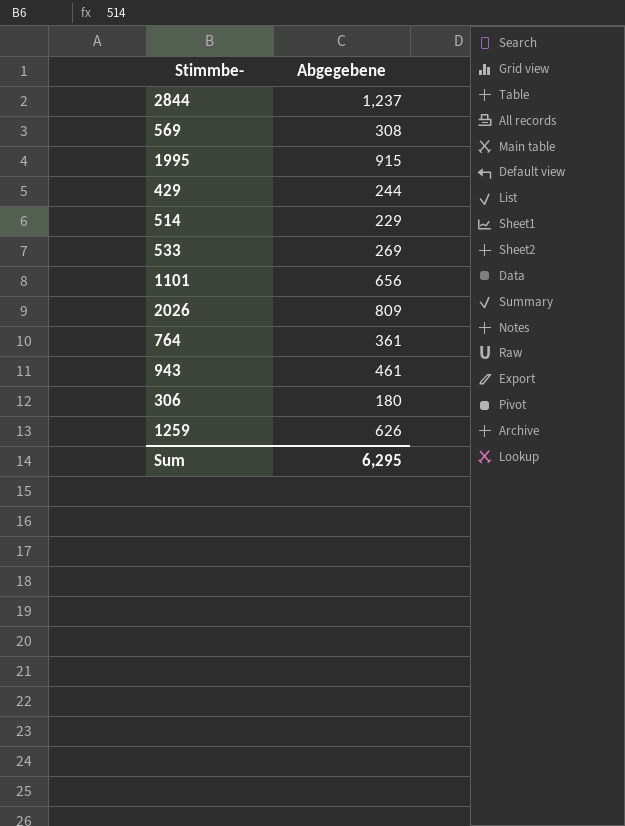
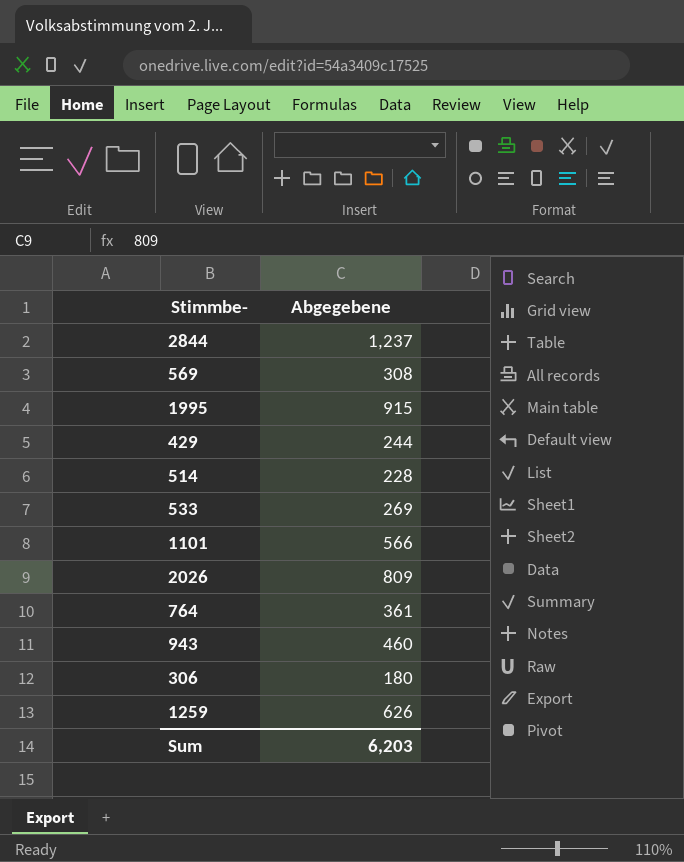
514 | Abgegebene: 229 -> 228
1101 | Abgegebene: 656 -> 566
943 | Abgegebene: 461 -> 460
Sum | Abgegebene: 6,295 -> 6,203

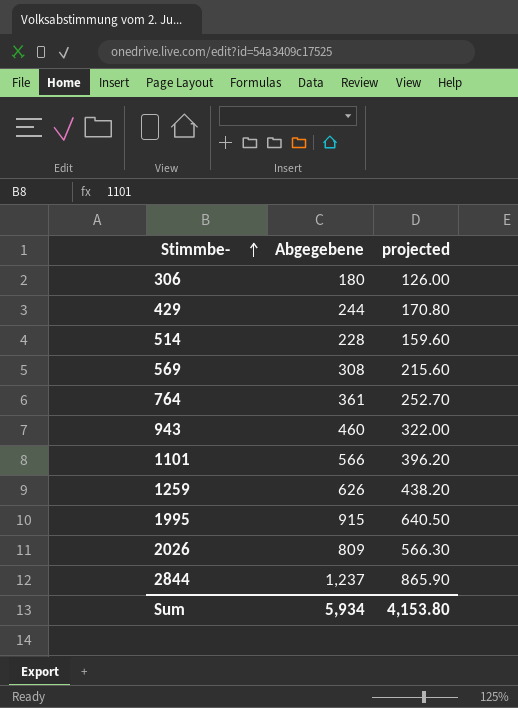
row order: none -> Stimmbe- ascending
column projected | formula: none -> [Abgegebene] * 0.7
row 533: 269 -> none
Sum | Abgegebene: 6,203 -> 5,934

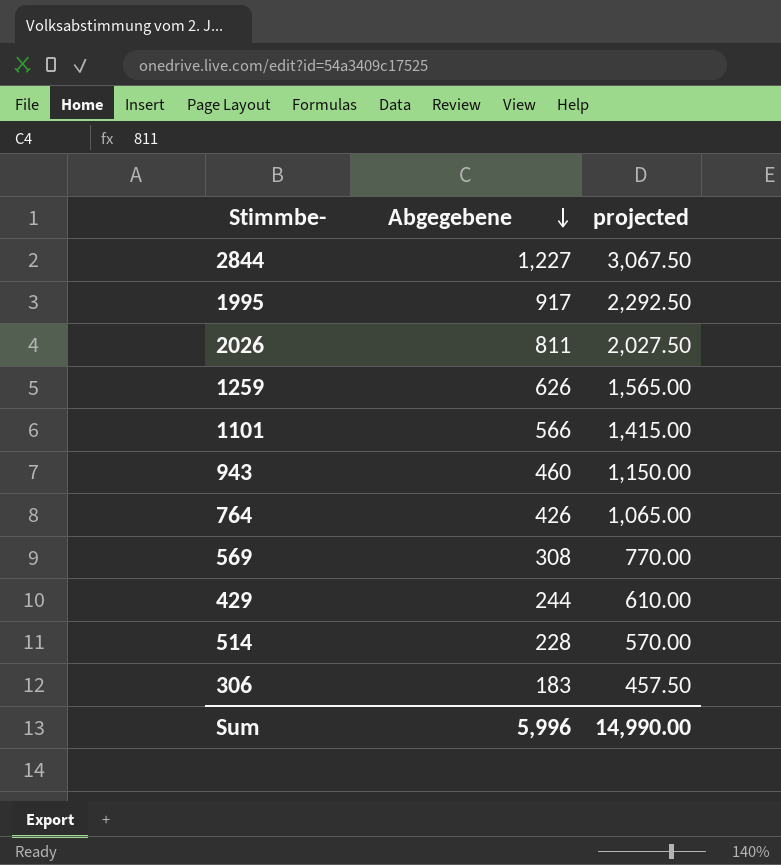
row order: Stimmbe- ascending -> Abgegebene descending
column projected | formula: [Abgegebene] * 0.7 -> [Abgegebene] * 2.5
2844 | Abgegebene: 1,237 -> 1,227
1995 | Abgegebene: 915 -> 917
2026 | Abgegebene: 809 -> 811
764 | Abgegebene: 361 -> 426
306 | Abgegebene: 180 -> 183
Sum | Abgegebene: 5,934 -> 5,996
Sum | projected: 4,153.80 -> 14,990.00

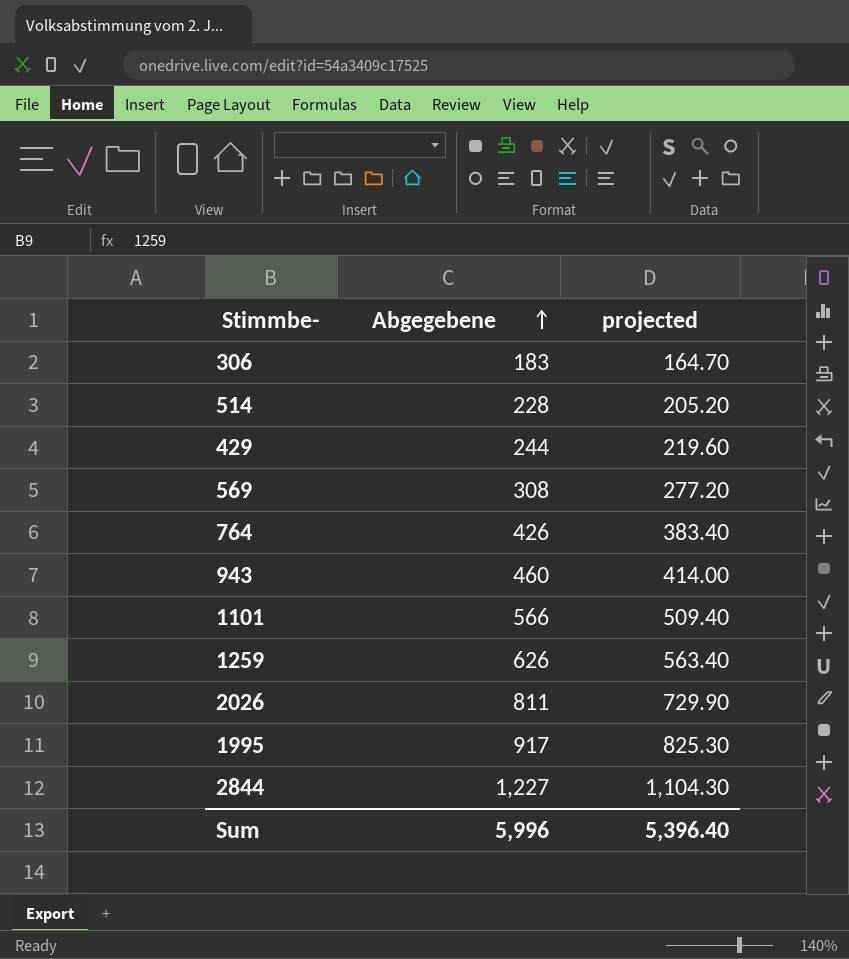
row order: Abgegebene descending -> Abgegebene ascending
column projected | formula: [Abgegebene] * 2.5 -> [Abgegebene] * 0.9
Sum | projected: 14,990.00 -> 5,396.40

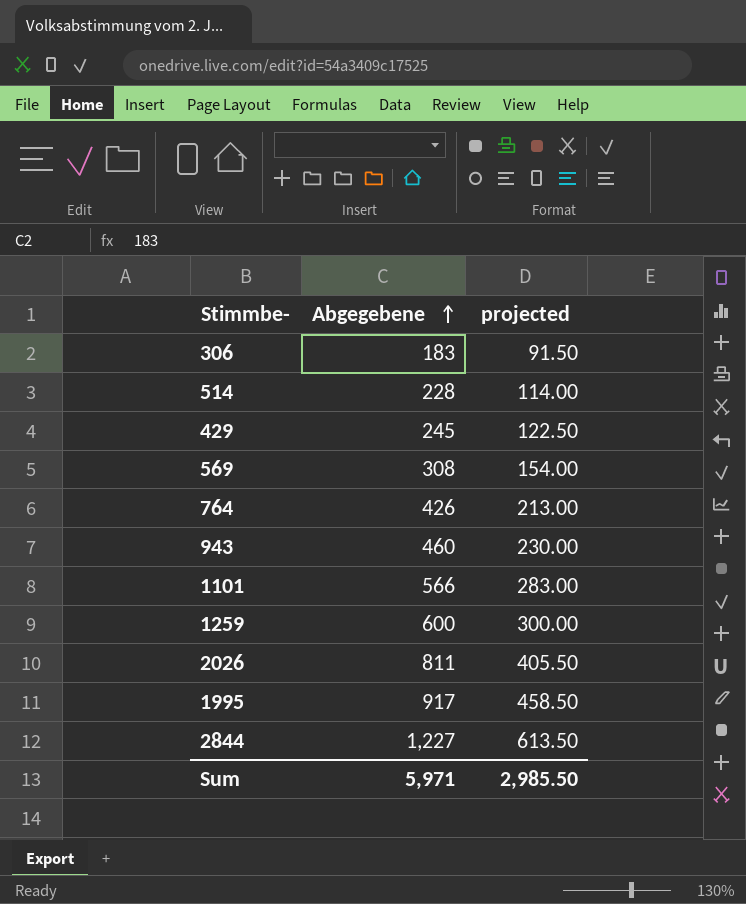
column projected | formula: [Abgegebene] * 0.9 -> [Abgegebene] * 0.5
429 | Abgegebene: 244 -> 245
1259 | Abgegebene: 626 -> 600
Sum | Abgegebene: 5,996 -> 5,971
Sum | projected: 5,396.40 -> 2,985.50

